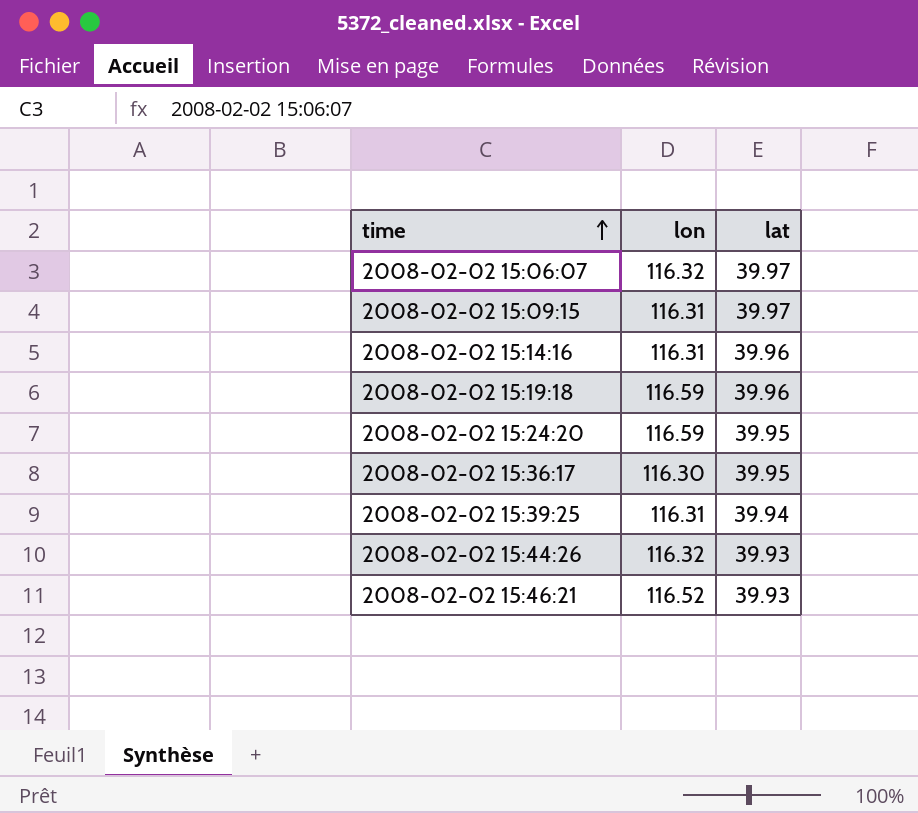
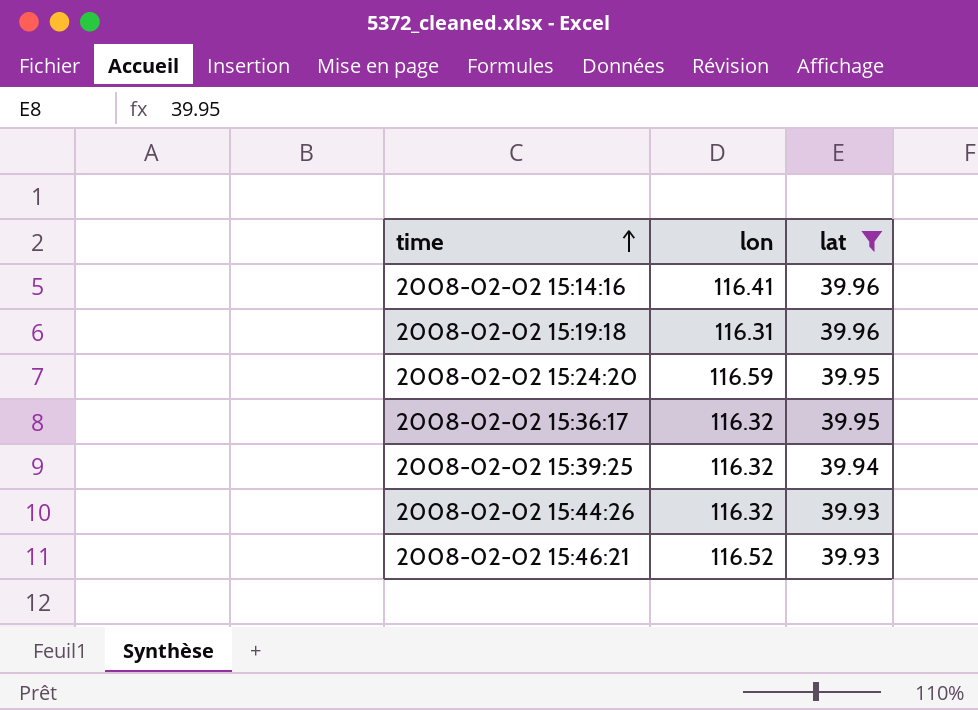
filter: none -> lat != 39.97
2008-02-02 15:14:16 | lon: 116.31 -> 116.41
2008-02-02 15:19:18 | lon: 116.59 -> 116.31
2008-02-02 15:36:17 | lon: 116.30 -> 116.32
2008-02-02 15:39:25 | lon: 116.31 -> 116.32

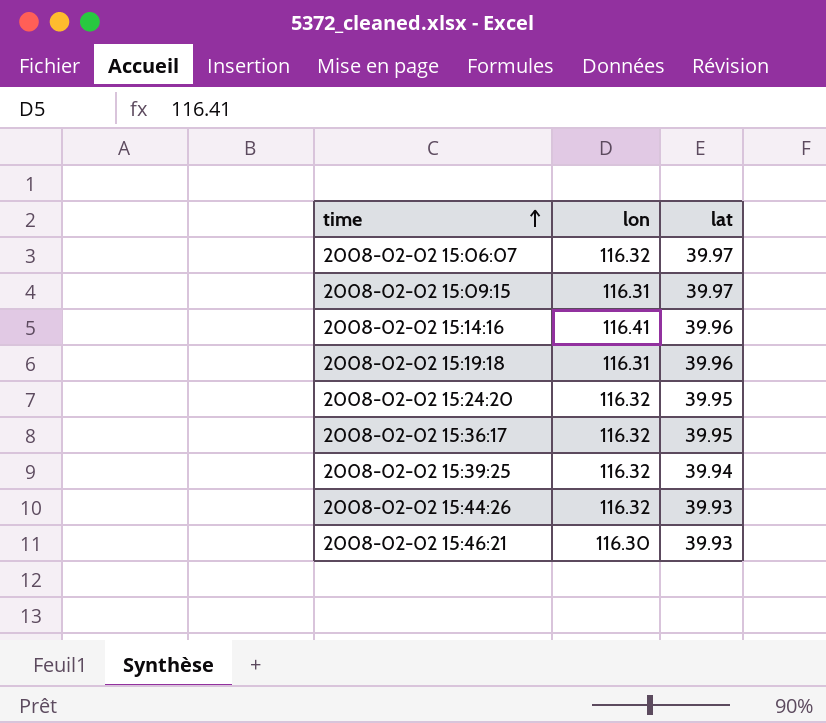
filter: lat != 39.97 -> none
2008-02-02 15:24:20 | lon: 116.59 -> 116.32
2008-02-02 15:46:21 | lon: 116.52 -> 116.30

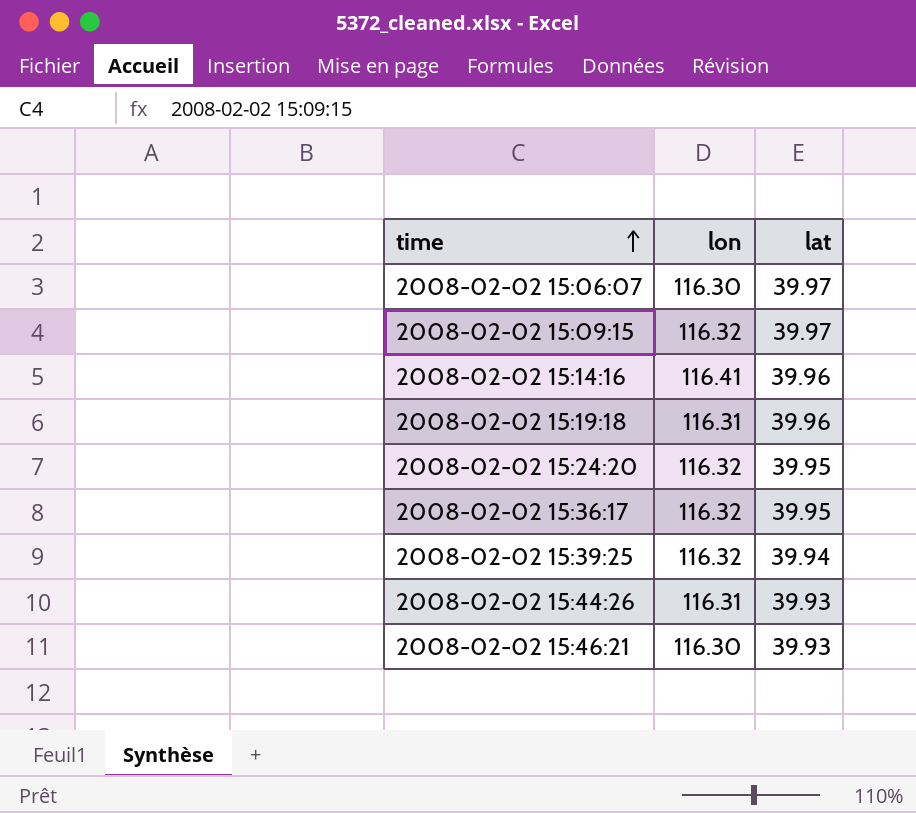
2008-02-02 15:06:07 | lon: 116.32 -> 116.30
2008-02-02 15:09:15 | lon: 116.31 -> 116.32
2008-02-02 15:44:26 | lon: 116.32 -> 116.31

